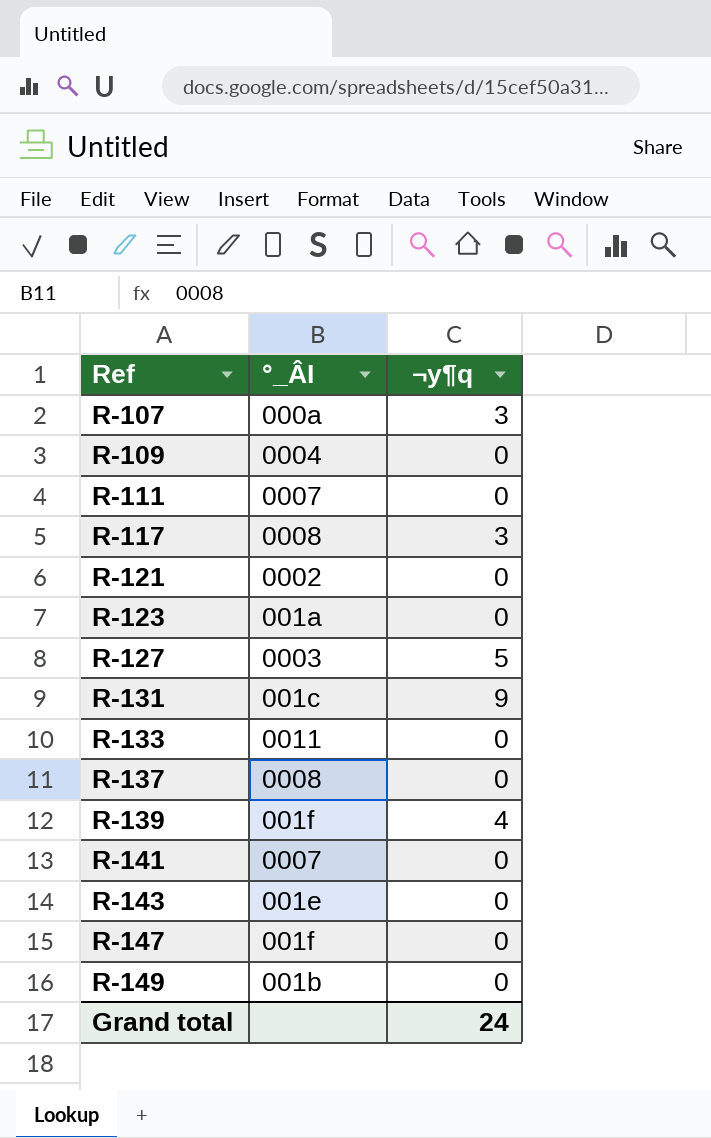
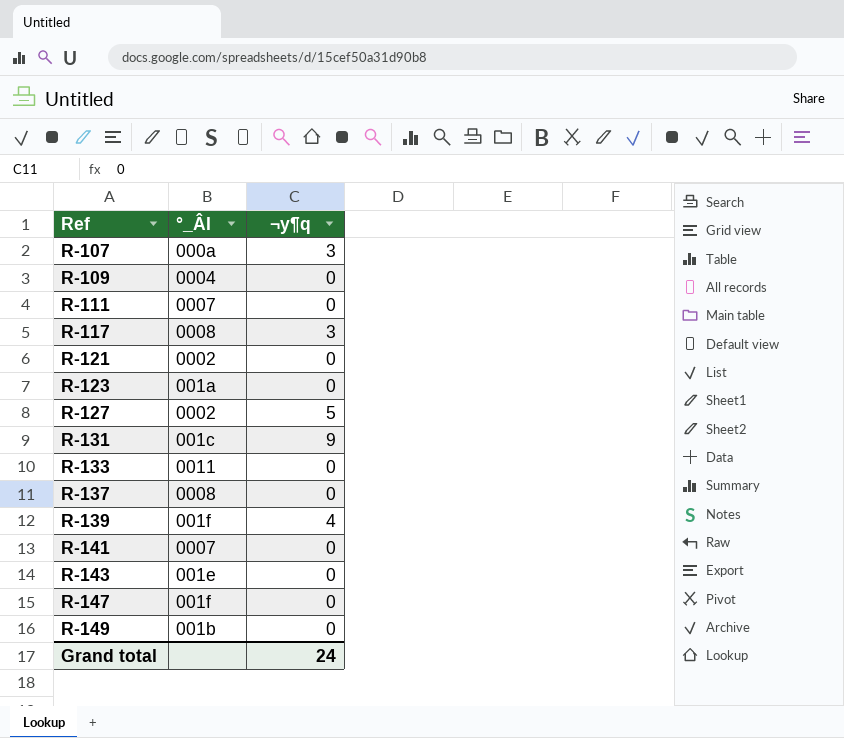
R-127 | °_ÂI: 0003 -> 0002

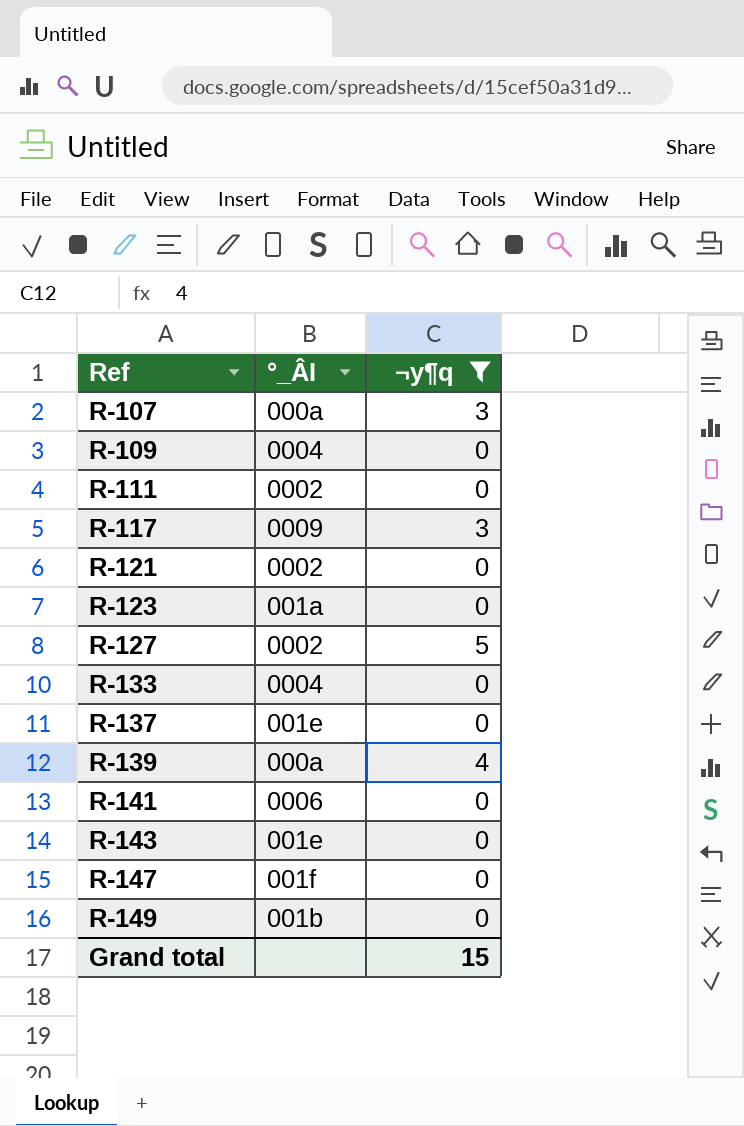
filter: none -> ¬y¶q != 9
R-111 | °_ÂI: 0007 -> 0002
R-117 | °_ÂI: 0008 -> 0009
R-133 | °_ÂI: 0011 -> 0004
R-137 | °_ÂI: 0008 -> 001e
R-139 | °_ÂI: 001f -> 000a
R-141 | °_ÂI: 0007 -> 0006
Grand total | ¬y¶q: 24 -> 15

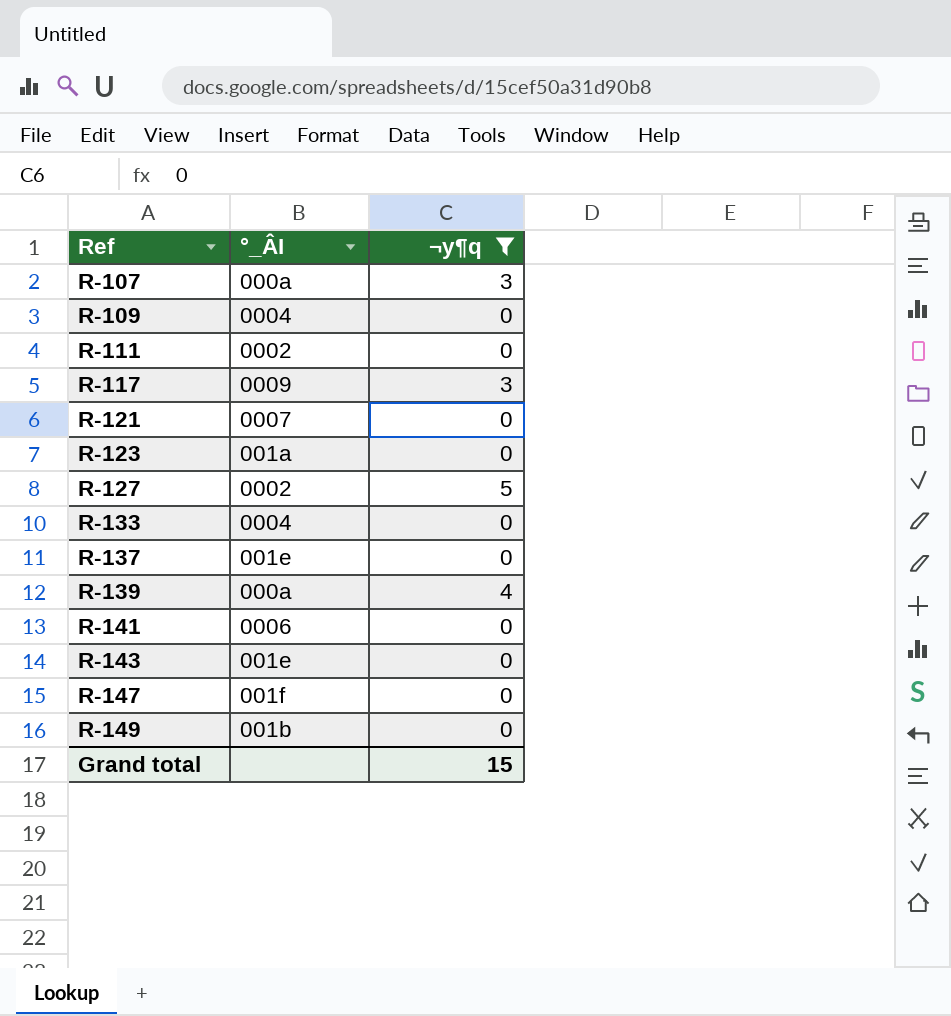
R-121 | °_ÂI: 0002 -> 0007

